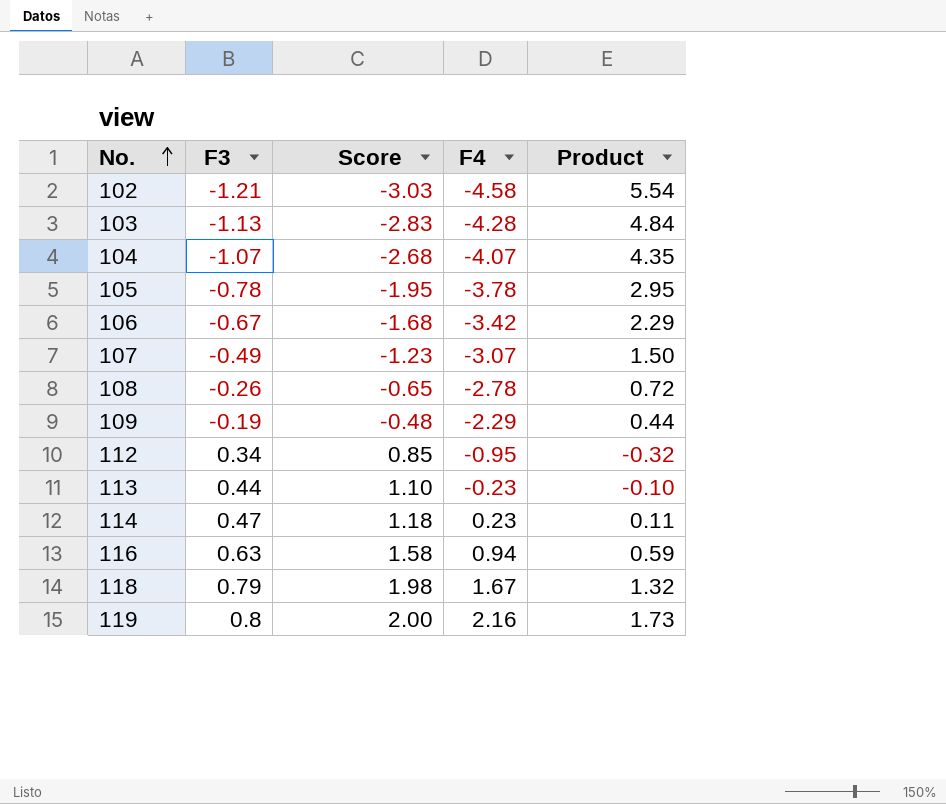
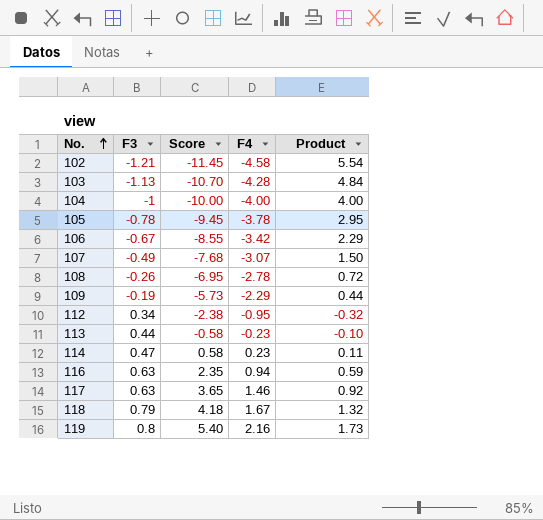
column Score | formula: [F3] * 2.5 -> [F4] * 2.5
104 | F3: -1.07 -> -1
104 | F4: -4.07 -> -4.00
104 | Product: 4.35 -> 4.00
row 117: none -> 0.63 | 3.65 | 1.46 | 0.92

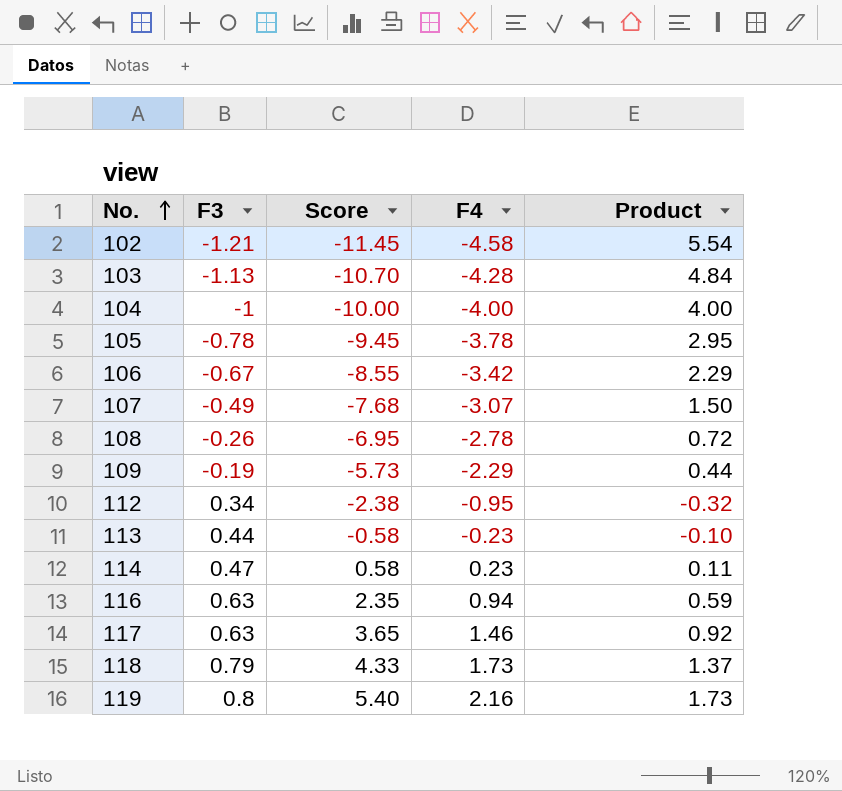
118 | Score: 4.18 -> 4.33
118 | F4: 1.67 -> 1.73
118 | Product: 1.32 -> 1.37

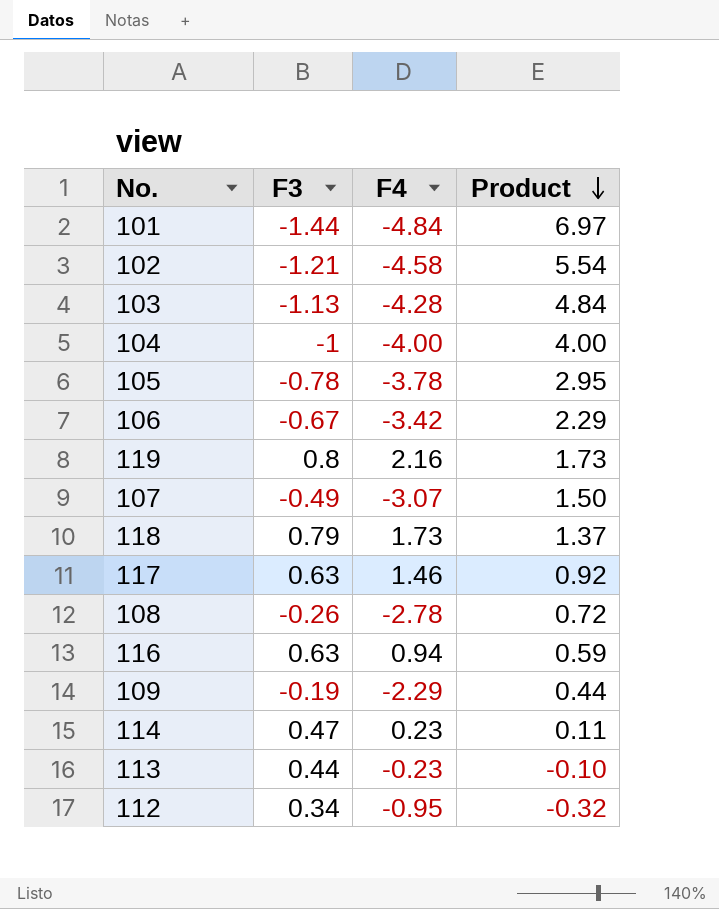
row order: No. ascending -> Product descending
column Score | formula: [F4] * 2.5 -> none
row 101: none -> -1.44 | -4.84 | 6.97

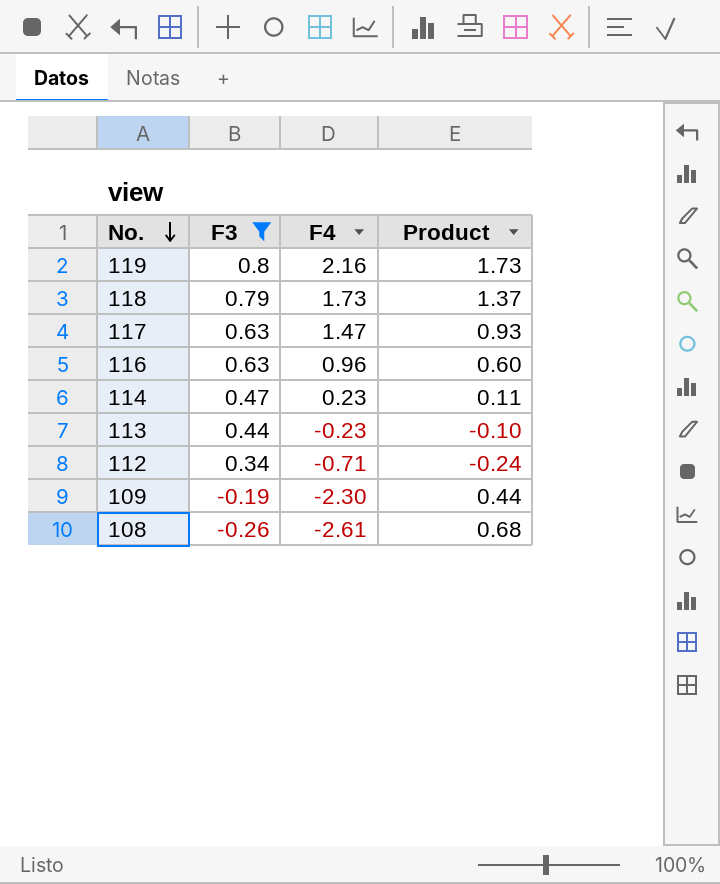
filter: none -> F3 >= -0.26
row order: Product descending -> No. descending
117 | F4: 1.46 -> 1.47
117 | Product: 0.92 -> 0.93
116 | F4: 0.94 -> 0.96
116 | Product: 0.59 -> 0.60
112 | F4: -0.95 -> -0.71
112 | Product: -0.32 -> -0.24
109 | F4: -2.29 -> -2.30
108 | F4: -2.78 -> -2.61
108 | Product: 0.72 -> 0.68

